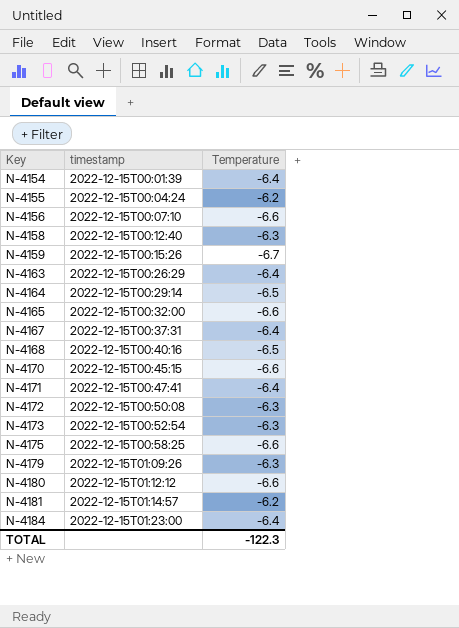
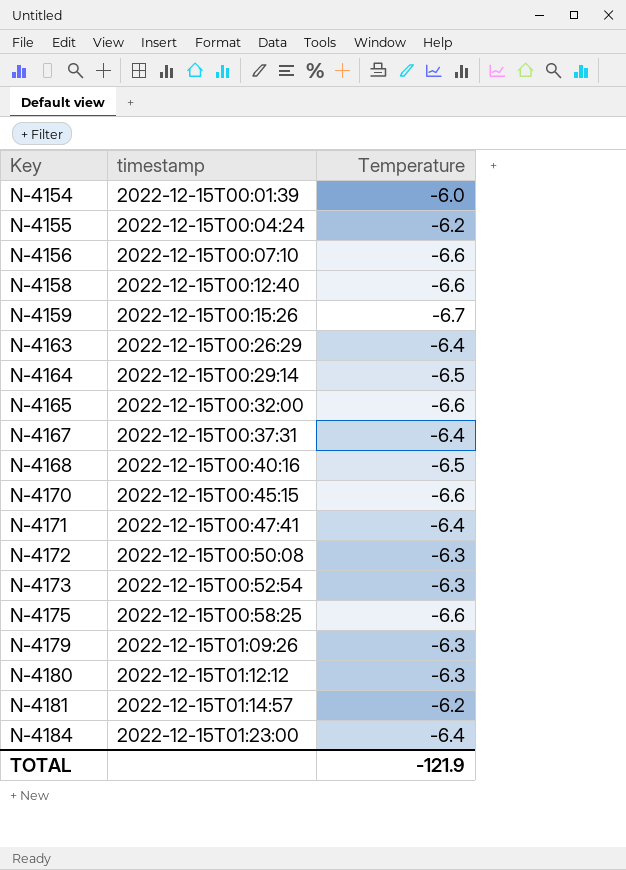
N-4154 | Temperature: -6.4 -> -6.0
N-4158 | Temperature: -6.3 -> -6.6
N-4180 | Temperature: -6.6 -> -6.3
TOTAL | Temperature: -122.3 -> -121.9

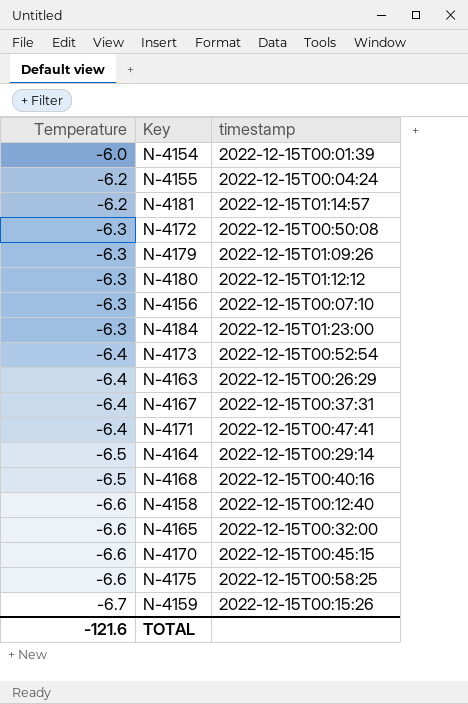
row order: Key ascending -> Temperature descending
column Temperature | position: 3 -> 1
N-4156 | Temperature: -6.6 -> -6.3
N-4184 | Temperature: -6.4 -> -6.3
N-4173 | Temperature: -6.3 -> -6.4
TOTAL | Temperature: -121.9 -> -121.6

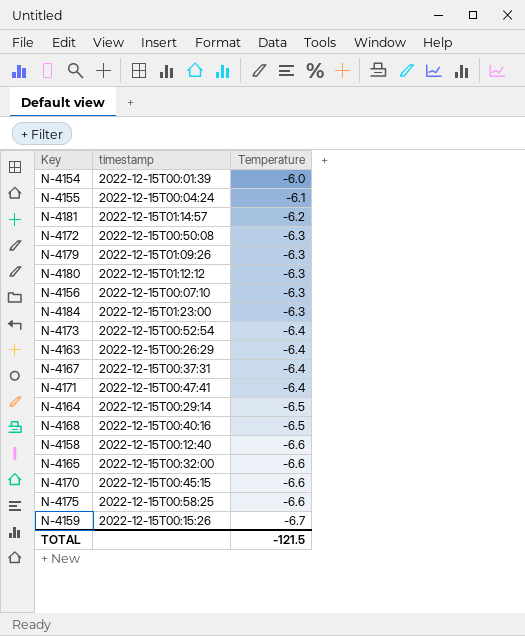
column Temperature | position: 1 -> 3
N-4155 | Temperature: -6.2 -> -6.1
TOTAL | Temperature: -121.6 -> -121.5

